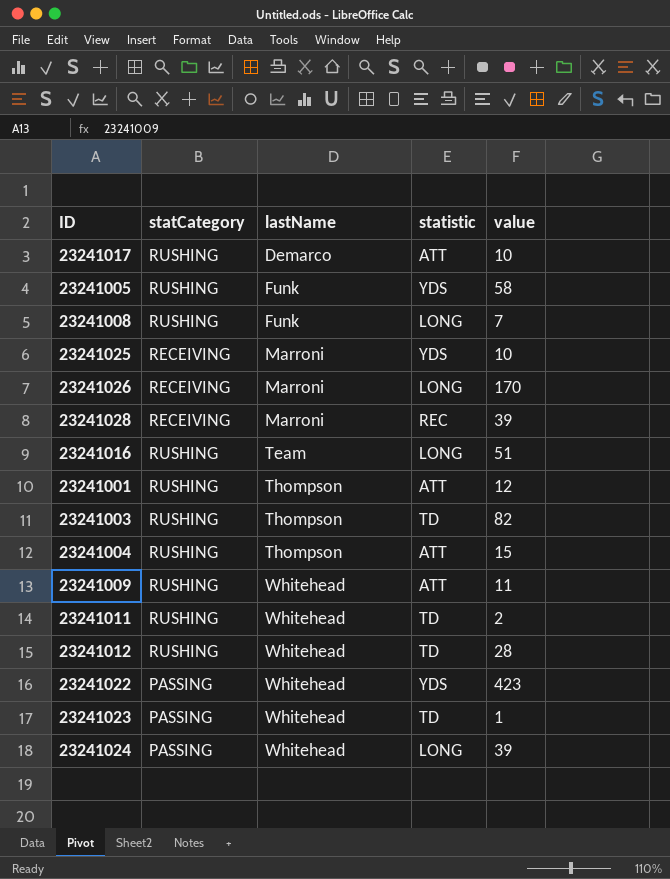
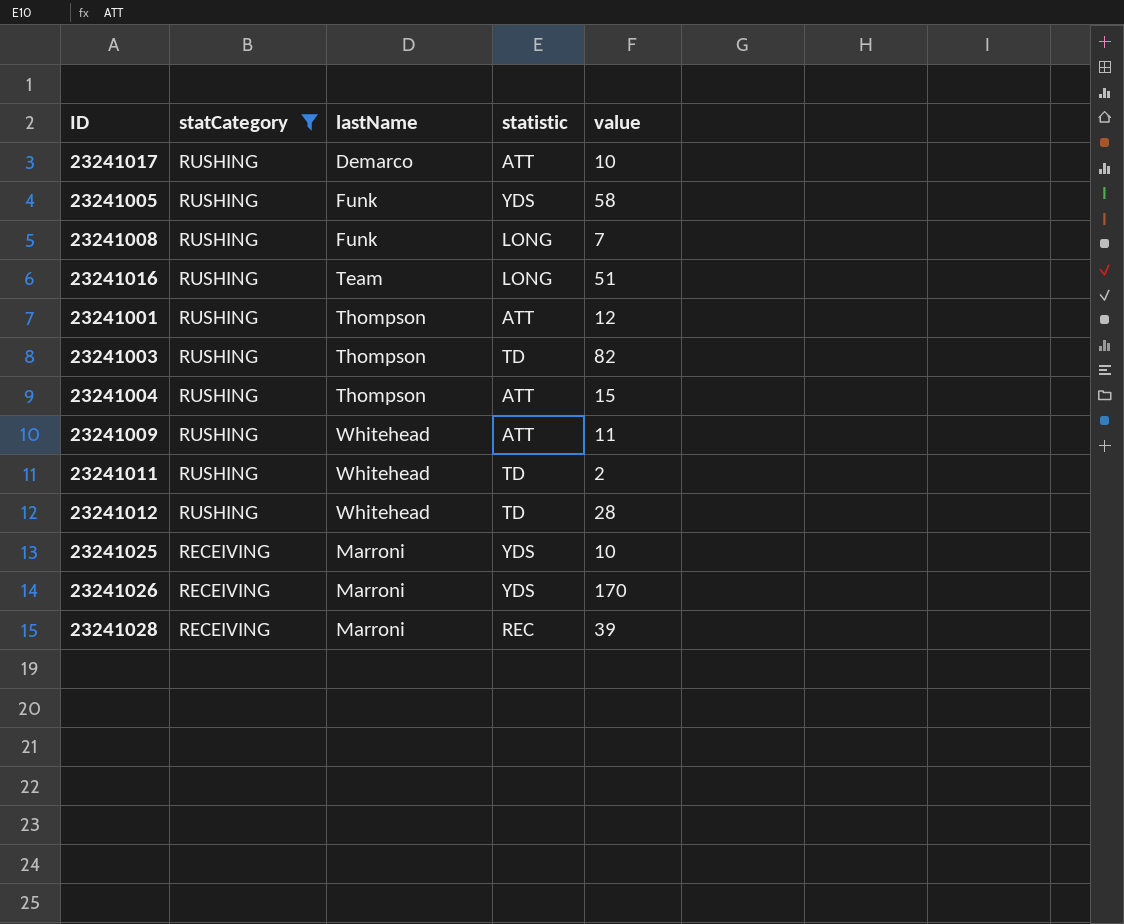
filter: none -> statCategory != PASSING
row order: lastName ascending -> statCategory descending
23241026 | statistic: LONG -> YDS

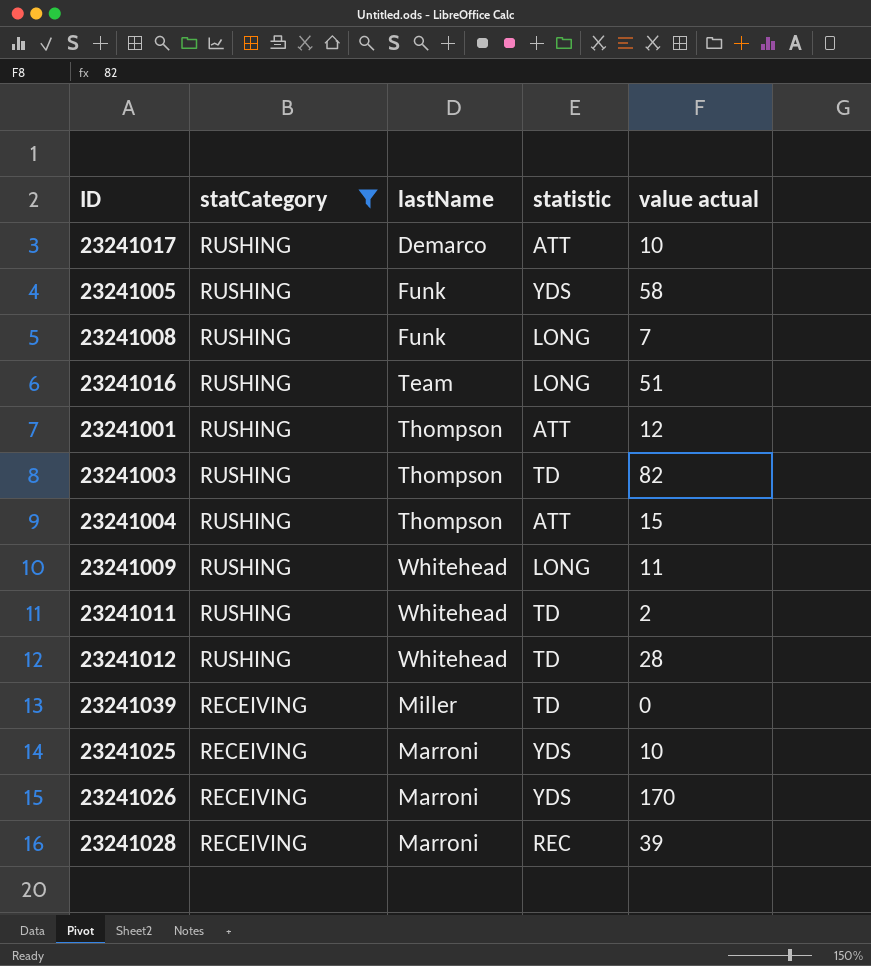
column name: value -> value actual
23241009 | statistic: ATT -> LONG
row 23241039: none -> RECEIVING | Miller | TD | 0

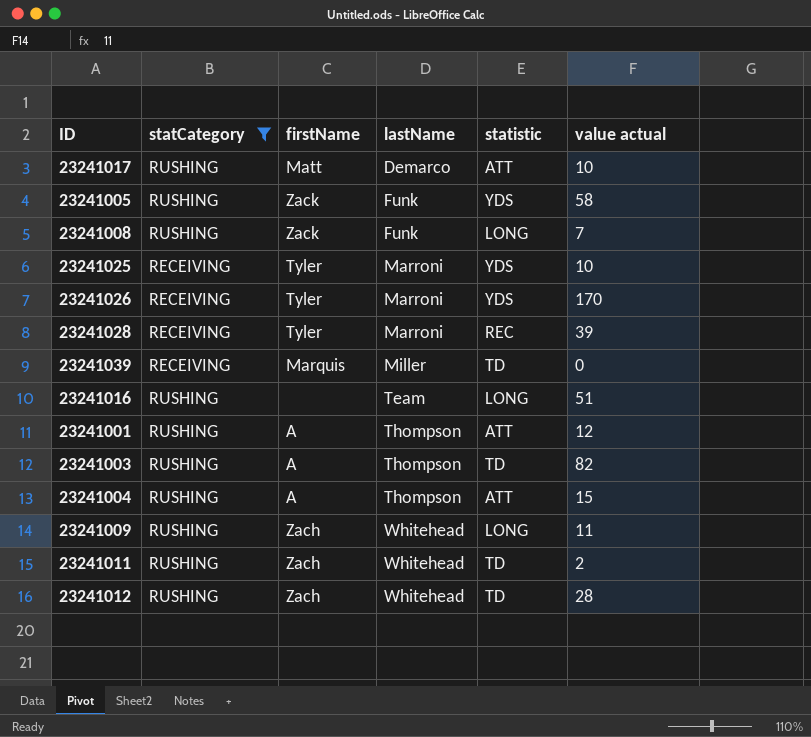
row order: statCategory descending -> lastName ascending
column firstName | position: none -> 3

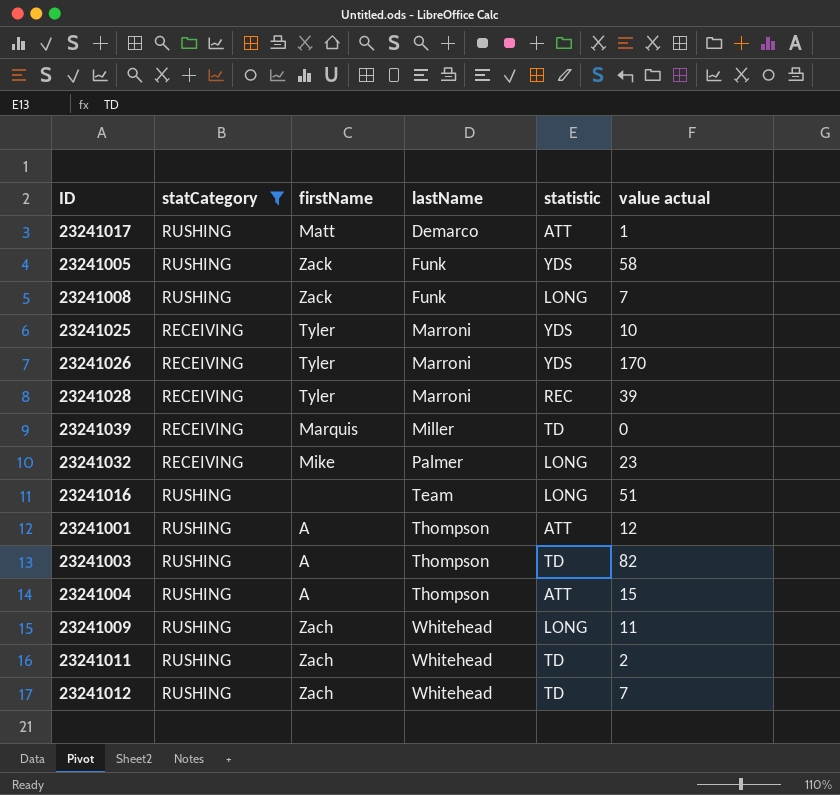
23241017 | value actual: 10 -> 1
row 23241032: none -> RECEIVING | Mike | Palmer | LONG | 23
23241012 | value actual: 28 -> 7

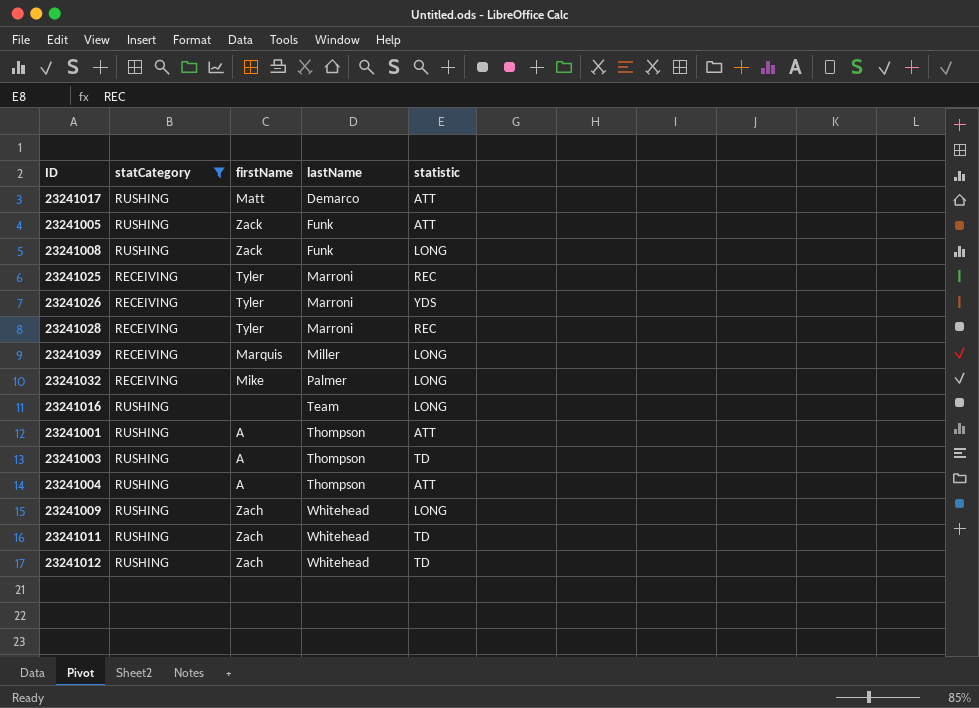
column value actual | position: 6 -> none
23241005 | statistic: YDS -> ATT
23241025 | statistic: YDS -> REC
23241039 | statistic: TD -> LONG

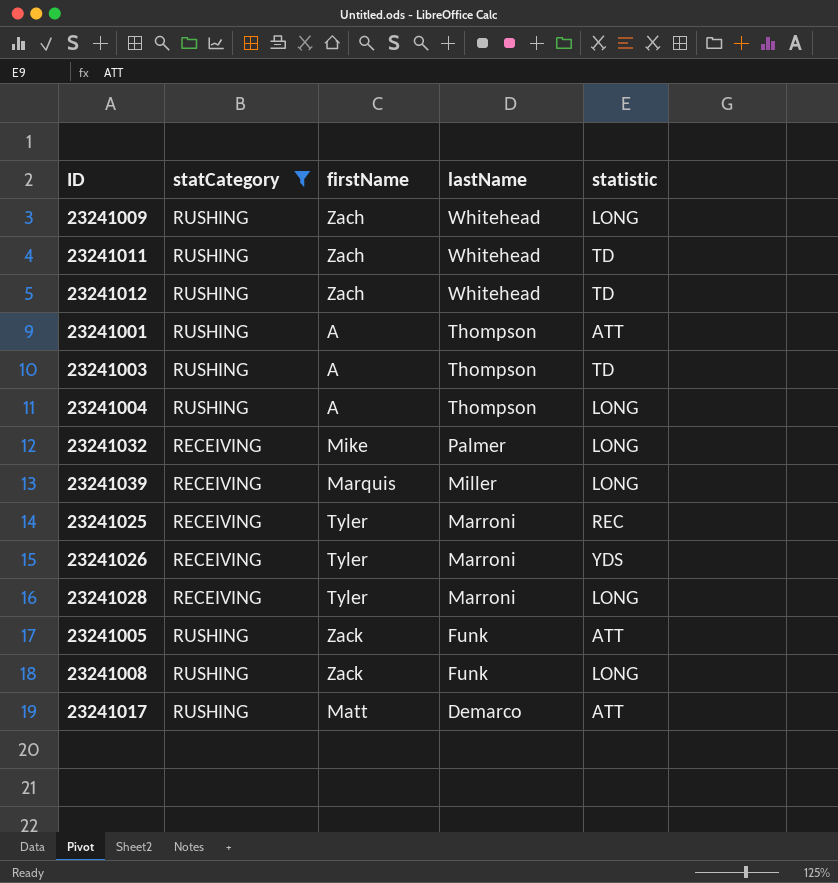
row order: lastName ascending -> lastName descending
row 23241016: RUSHING | none | Team | LONG -> none
23241004 | statistic: ATT -> LONG
23241028 | statistic: REC -> LONG

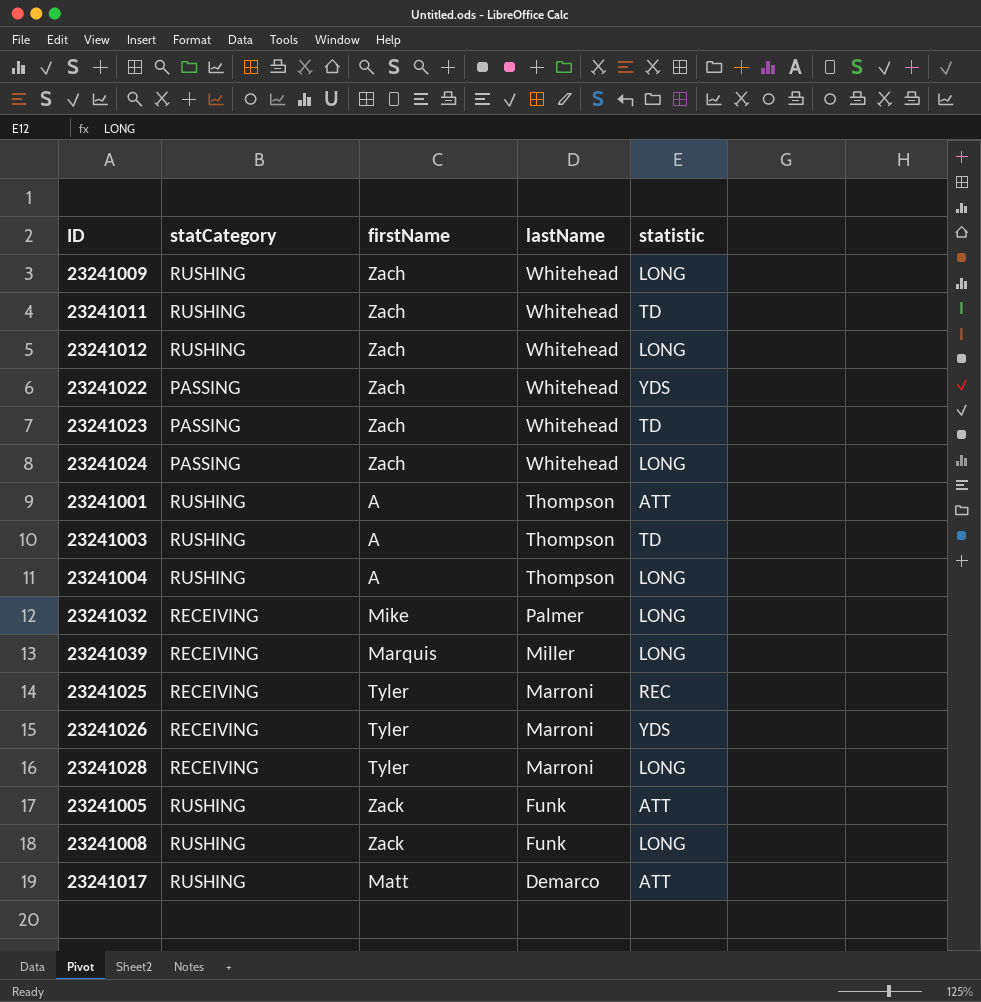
filter: statCategory != PASSING -> none
23241012 | statistic: TD -> LONG

